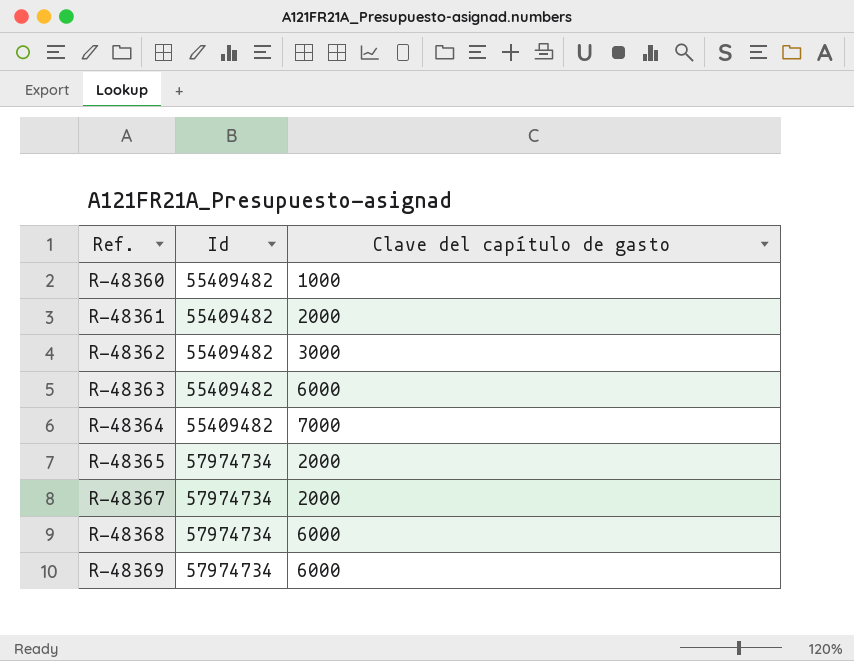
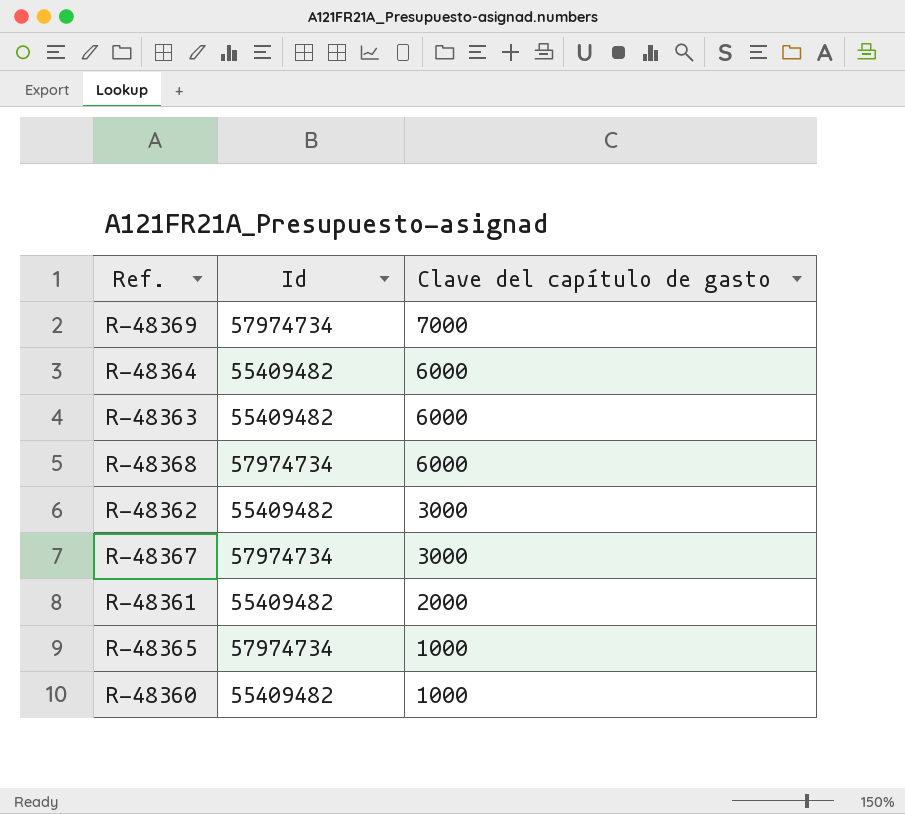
row order: Ref. ascending -> Clave del capítulo de gasto descending
R-48369 | Clave del capítulo de gasto: 6000 -> 7000
R-48364 | Clave del capítulo de gasto: 7000 -> 6000
R-48367 | Clave del capítulo de gasto: 2000 -> 3000
R-48365 | Clave del capítulo de gasto: 2000 -> 1000

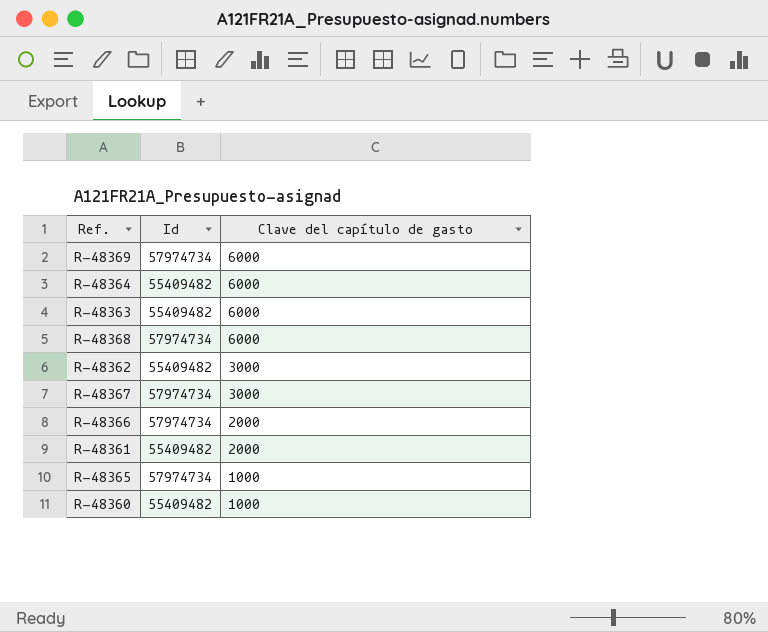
R-48369 | Clave del capítulo de gasto: 7000 -> 6000
row R-48366: none -> 57974734 | 2000

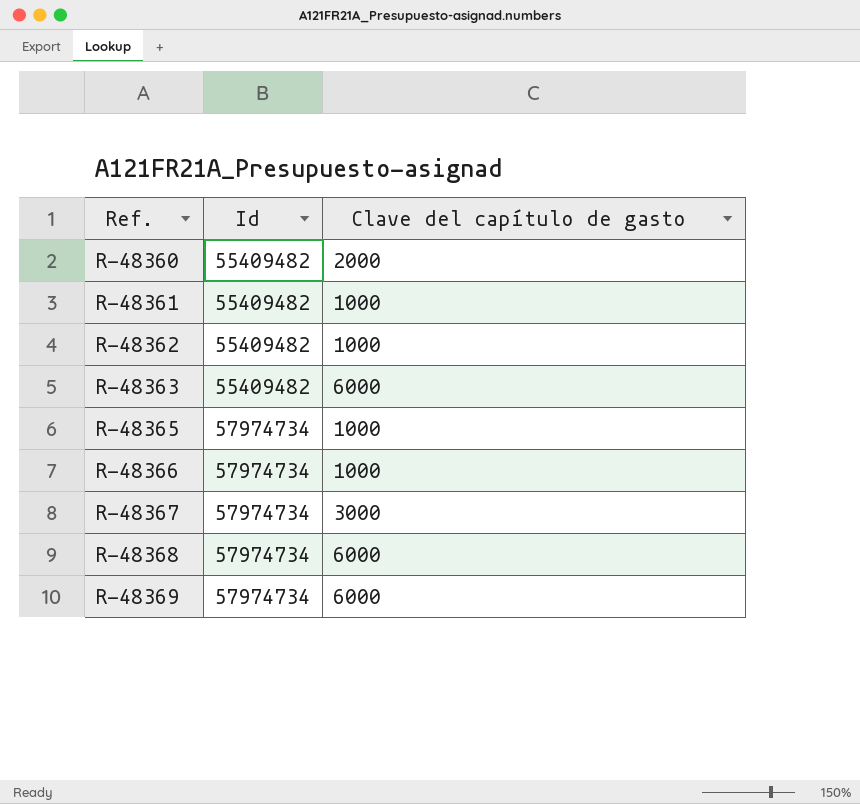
row order: Clave del capítulo de gasto descending -> Ref. ascending
row R-48364: 55409482 | 6000 -> none
R-48360 | Clave del capítulo de gasto: 1000 -> 2000
R-48361 | Clave del capítulo de gasto: 2000 -> 1000
R-48362 | Clave del capítulo de gasto: 3000 -> 1000
R-48366 | Clave del capítulo de gasto: 2000 -> 1000

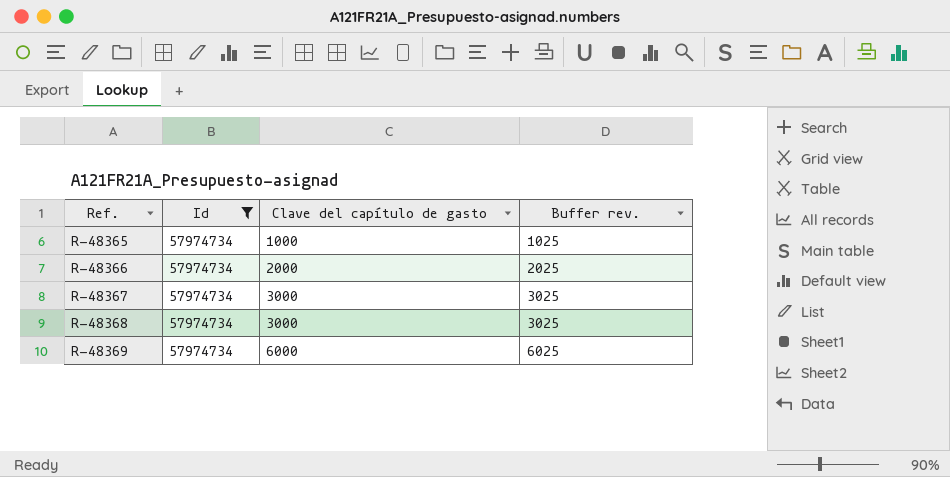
filter: none -> Id = 57974734
column Buffer rev. | formula: none -> [Clave del capítulo de gasto] + 25
R-48366 | Clave del capítulo de gasto: 1000 -> 2000
R-48368 | Clave del capítulo de gasto: 6000 -> 3000

